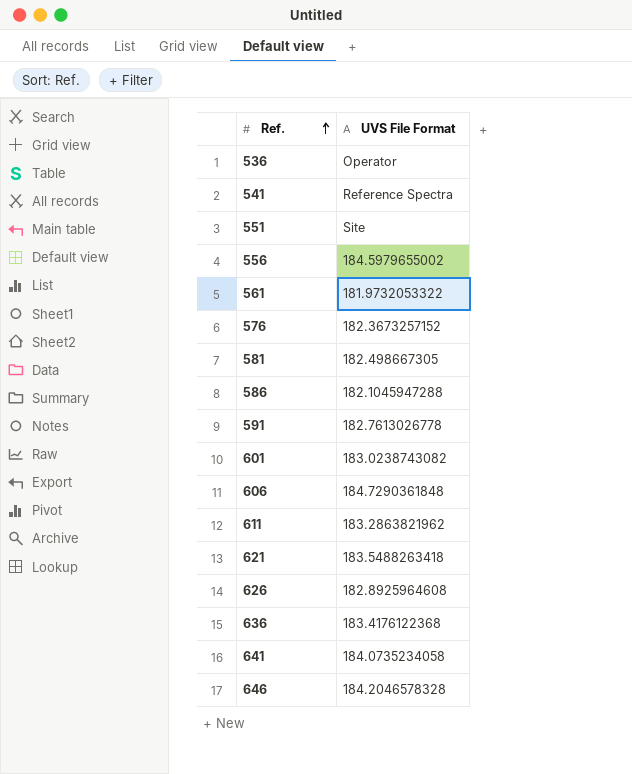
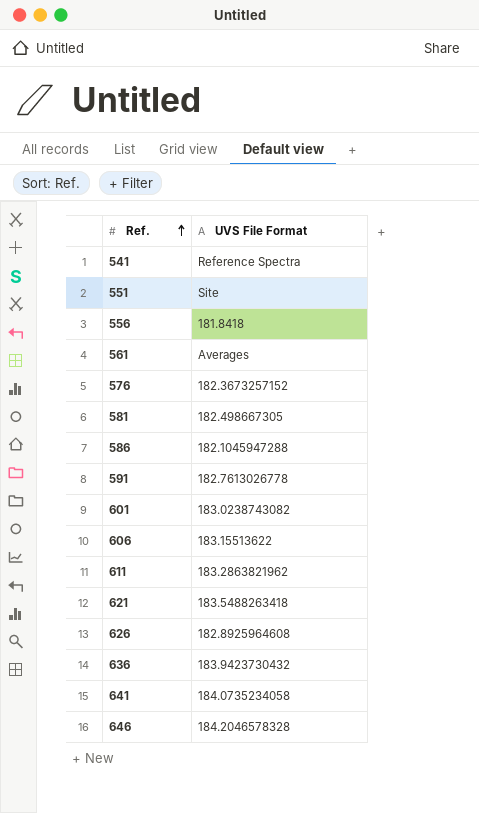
row 536: Operator -> none
556 | UVS File Format: 184.5979655002 -> 181.8418
561 | UVS File Format: 181.9732053322 -> Averages
606 | UVS File Format: 184.7290361848 -> 183.15513622
636 | UVS File Format: 183.4176122368 -> 183.9423730432

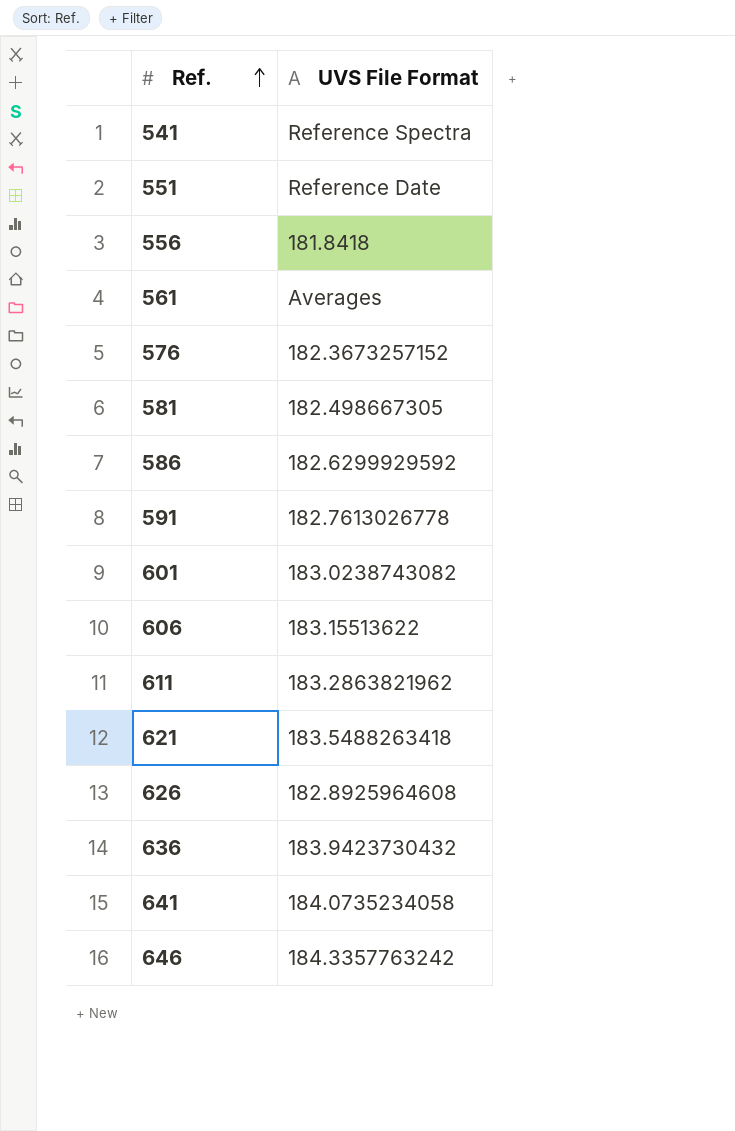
551 | UVS File Format: Site -> Reference Date
586 | UVS File Format: 182.1045947288 -> 182.6299929592
646 | UVS File Format: 184.2046578328 -> 184.3357763242

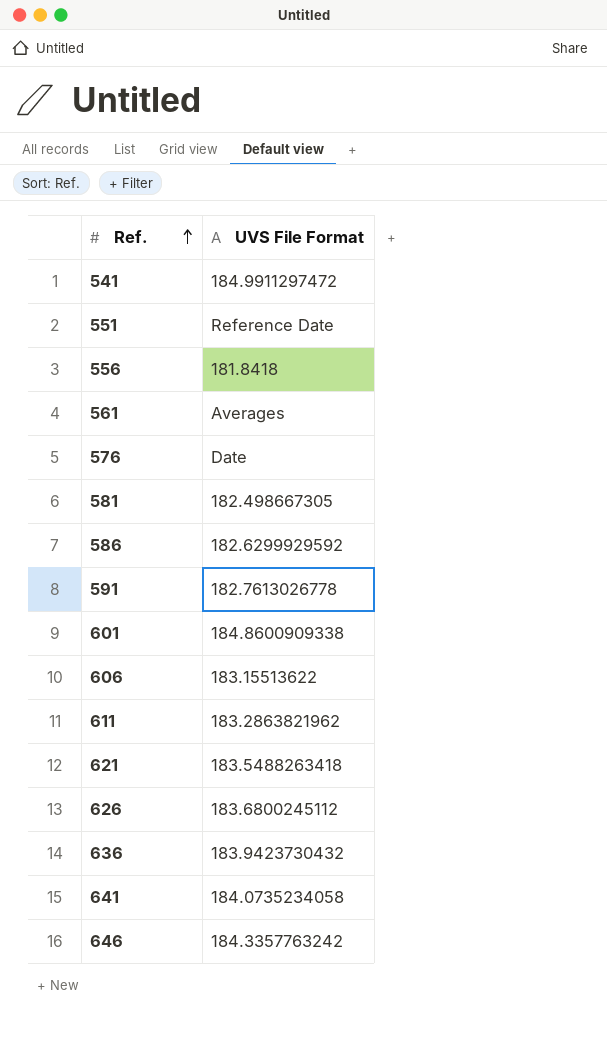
541 | UVS File Format: Reference Spectra -> 184.9911297472
576 | UVS File Format: 182.3673257152 -> Date
601 | UVS File Format: 183.0238743082 -> 184.8600909338
626 | UVS File Format: 182.8925964608 -> 183.6800245112

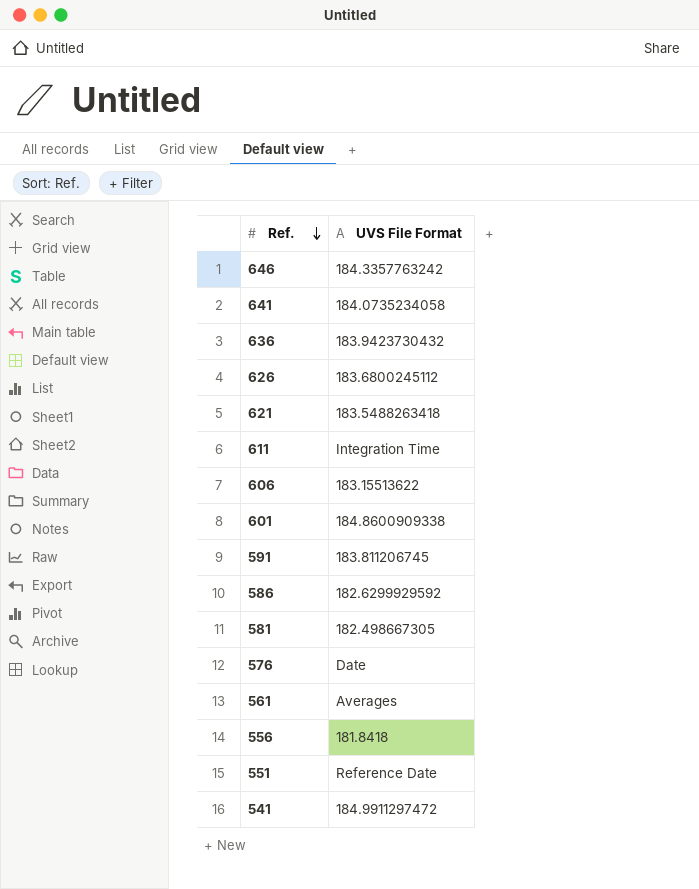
row order: Ref. ascending -> Ref. descending
611 | UVS File Format: 183.2863821962 -> Integration Time
591 | UVS File Format: 182.7613026778 -> 183.811206745

